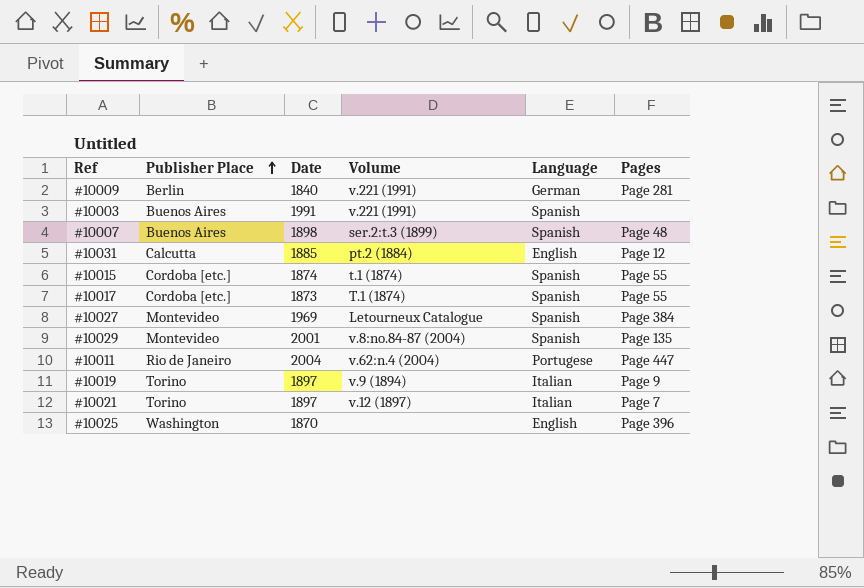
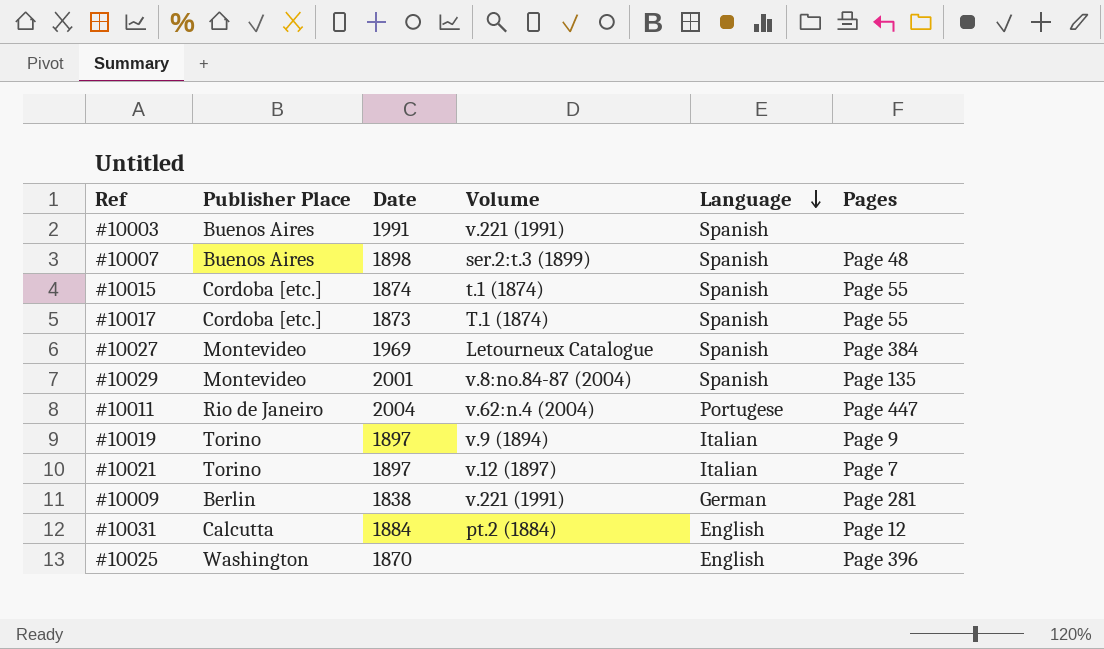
row order: Publisher Place ascending -> Language descending
#10009 | Date: 1840 -> 1838
#10031 | Date: 1885 -> 1884

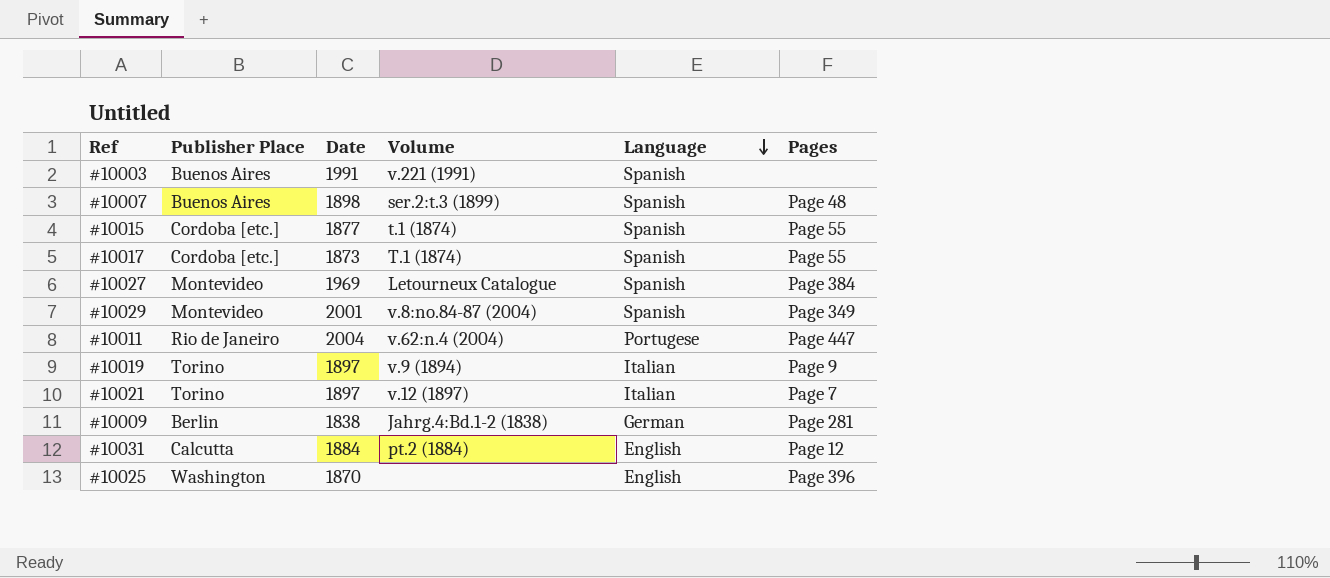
#10015 | Date: 1874 -> 1877
#10029 | Pages: Page 135 -> Page 349
#10009 | Volume: v.221 (1991) -> Jahrg.4:Bd.1-2 (1838)

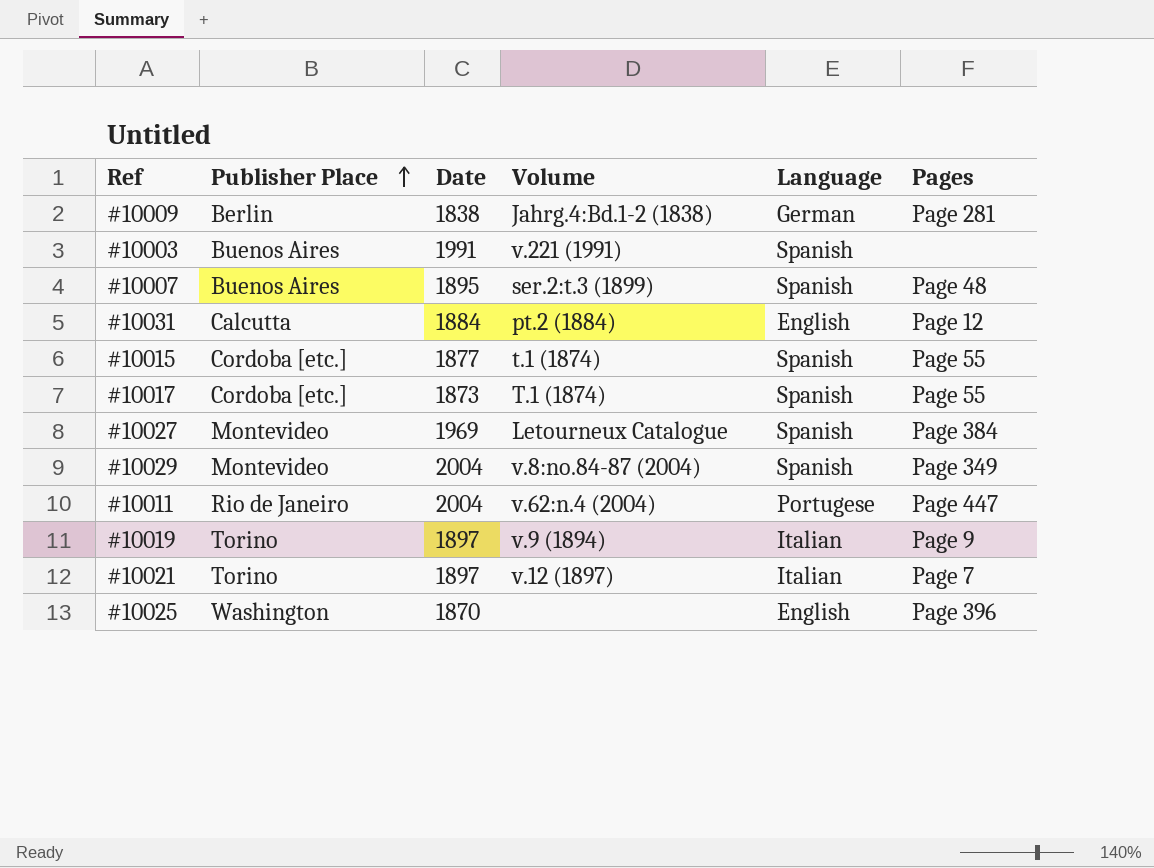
row order: Language descending -> Publisher Place ascending
#10007 | Date: 1898 -> 1895
#10029 | Date: 2001 -> 2004

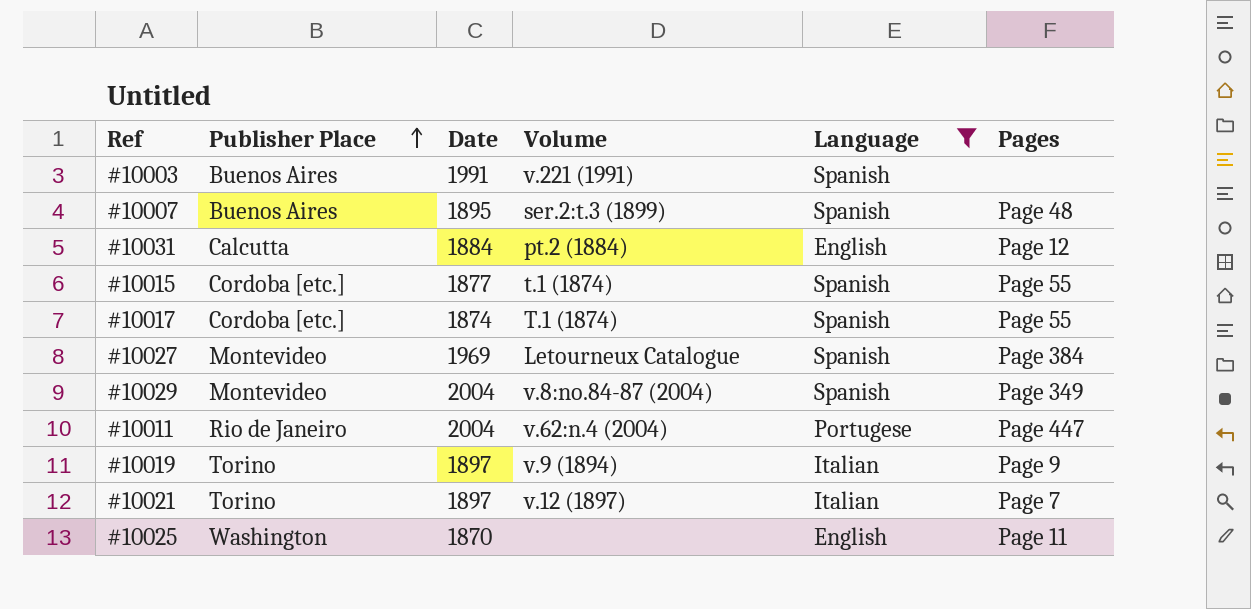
filter: none -> Language != German
#10017 | Date: 1873 -> 1874
#10025 | Pages: Page 396 -> Page 11

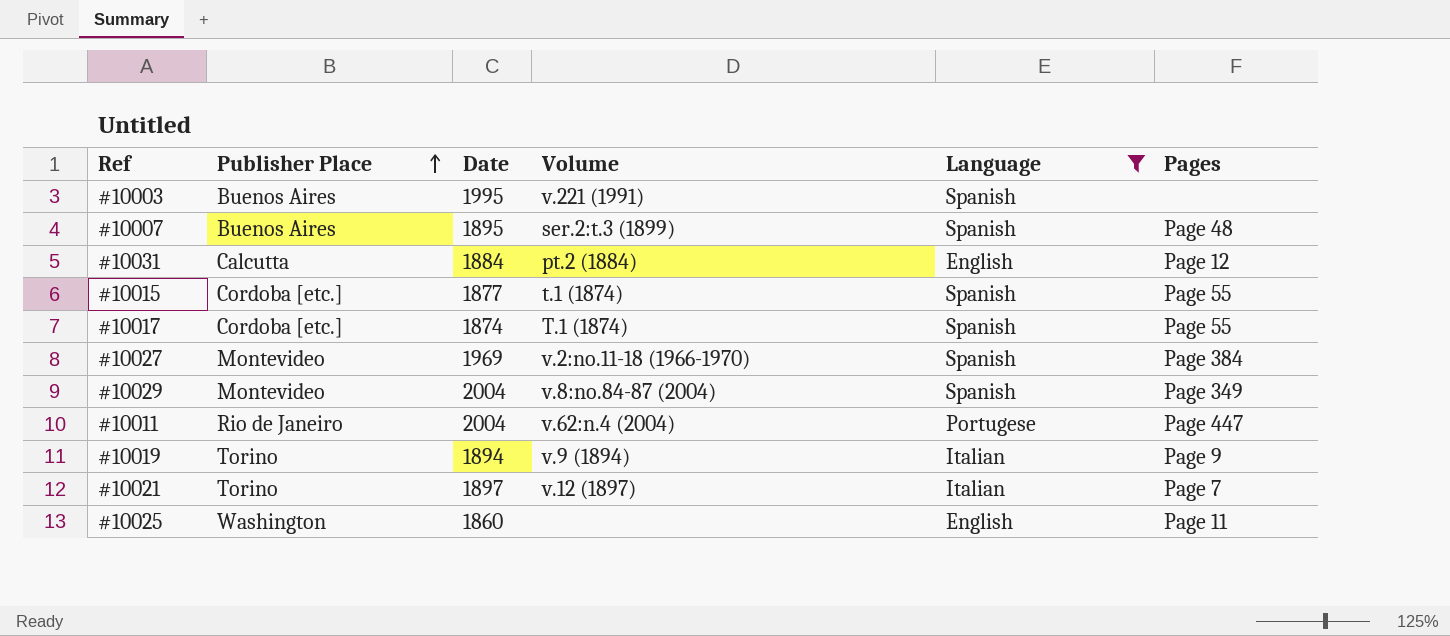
#10003 | Date: 1991 -> 1995
#10027 | Volume: Letourneux Catalogue -> v.2:no.11-18 (1966-1970)
#10019 | Date: 1897 -> 1894
#10025 | Date: 1870 -> 1860

